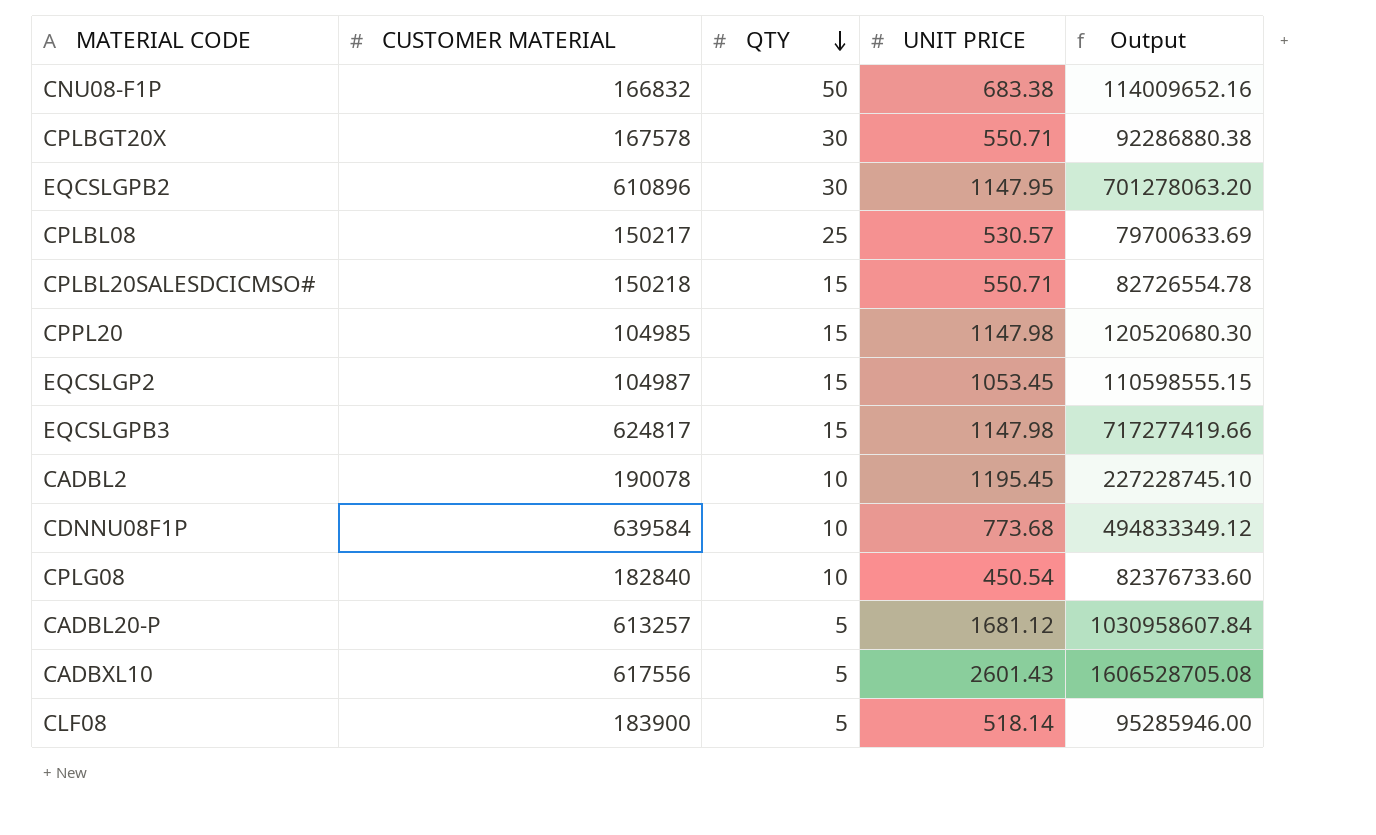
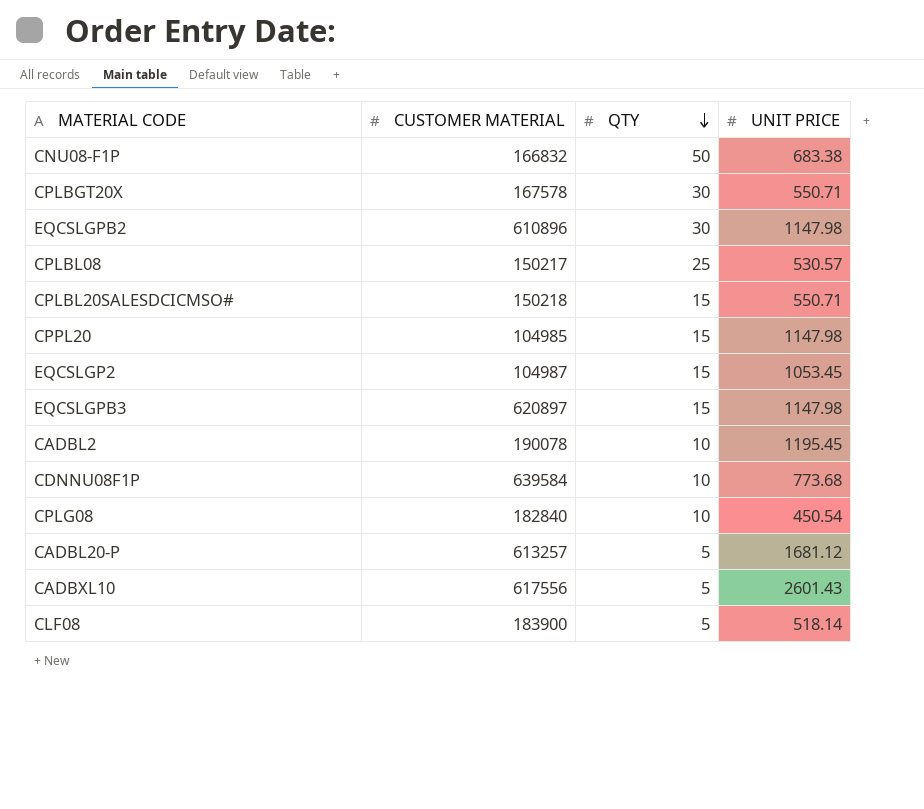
column Output | formula: [CUSTOMER MATERIAL] * [UNIT PRICE] -> none
EQCSLGPB2 | UNIT PRICE: 1147.95 -> 1147.98
EQCSLGPB3 | CUSTOMER MATERIAL: 624817 -> 620897

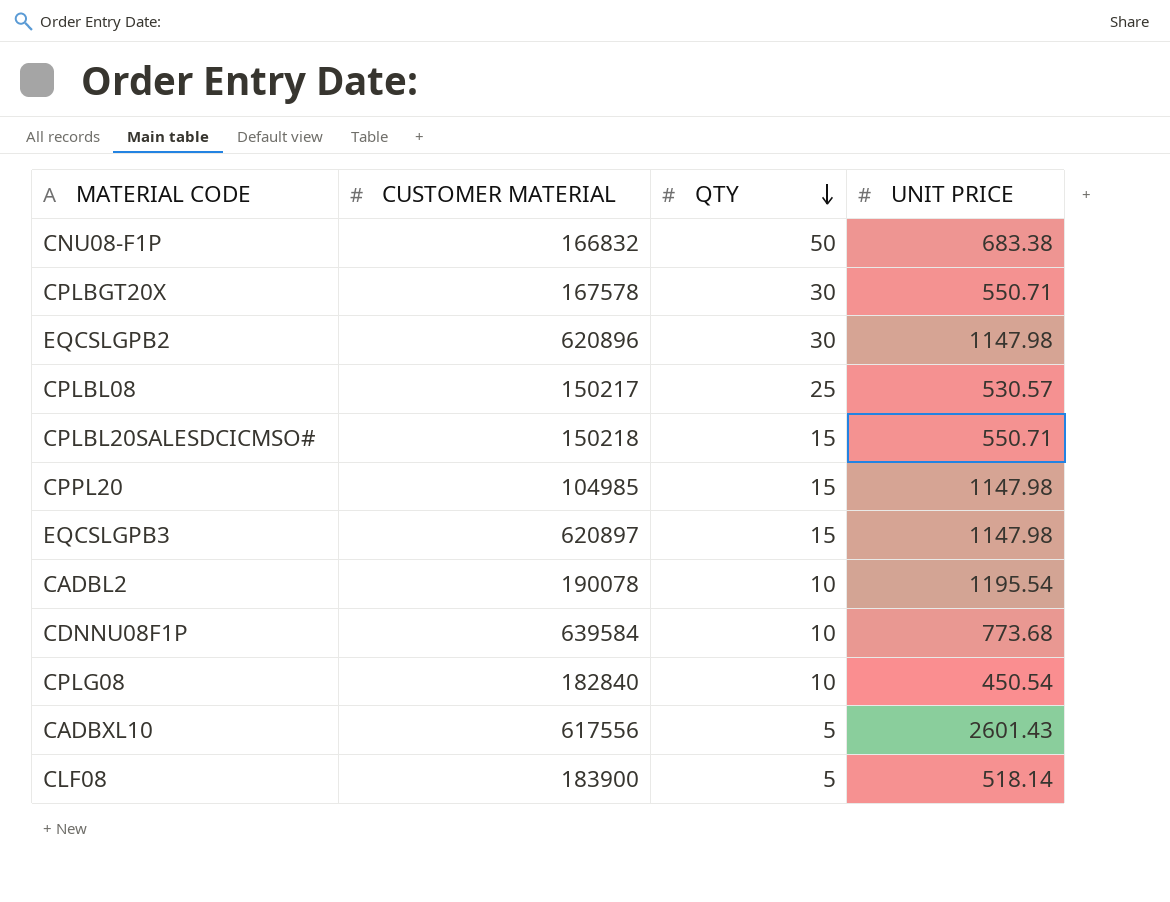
row EQCSLGP2: 104987 | 15 | 1053.45 -> none
row CADBL20-P: 613257 | 5 | 1681.12 -> none
EQCSLGPB2 | CUSTOMER MATERIAL: 610896 -> 620896
CADBL2 | UNIT PRICE: 1195.45 -> 1195.54

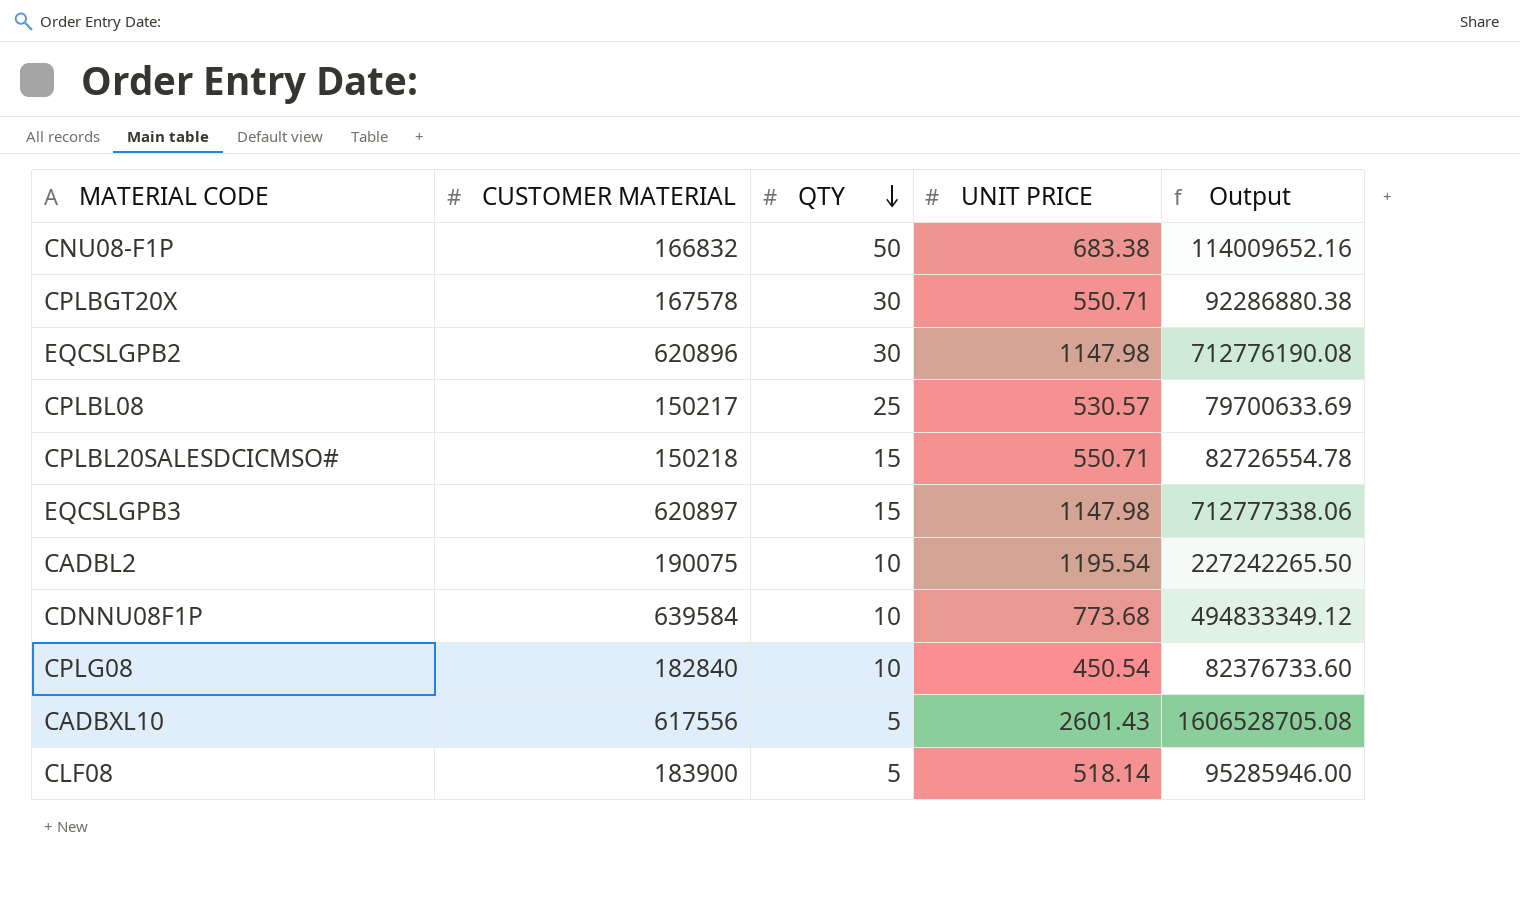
column Output | formula: none -> [CUSTOMER MATERIAL] * [UNIT PRICE]
row CPPL20: 104985 | 15 | 1147.98 -> none
CADBL2 | CUSTOMER MATERIAL: 190078 -> 190075

